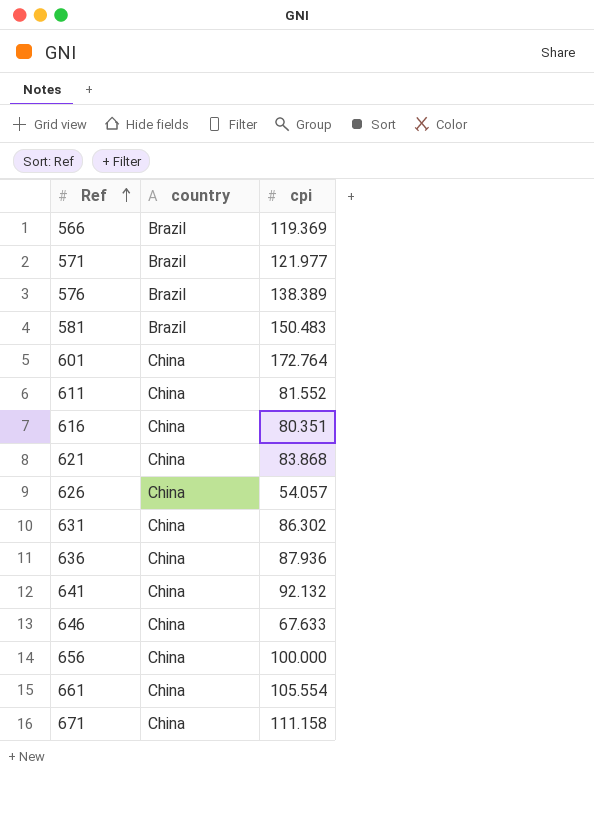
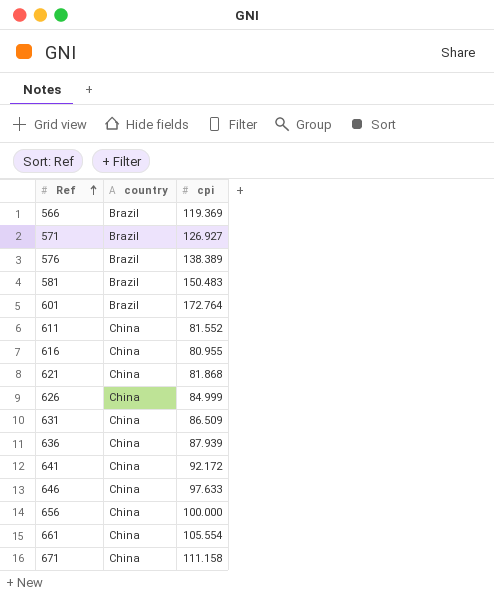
571 | cpi: 121.977 -> 126.927
601 | country: China -> Brazil
616 | cpi: 80.351 -> 80.955
621 | cpi: 83.868 -> 81.868
626 | cpi: 54.057 -> 84.999
631 | cpi: 86.302 -> 86.509
636 | cpi: 87.936 -> 87.939
641 | cpi: 92.132 -> 92.172
646 | cpi: 67.633 -> 97.633

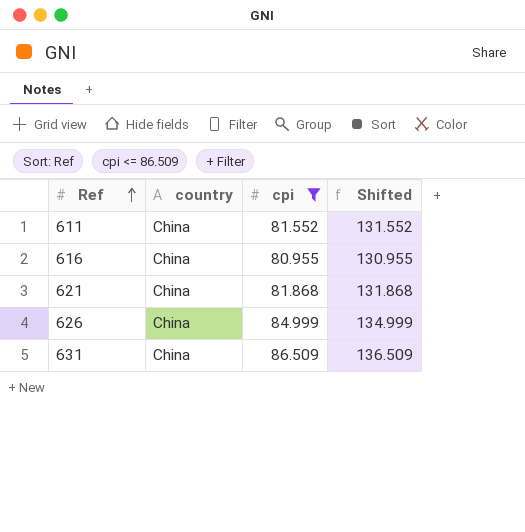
filter: none -> cpi <= 86.509
column Shifted | formula: none -> [cpi] + 50

